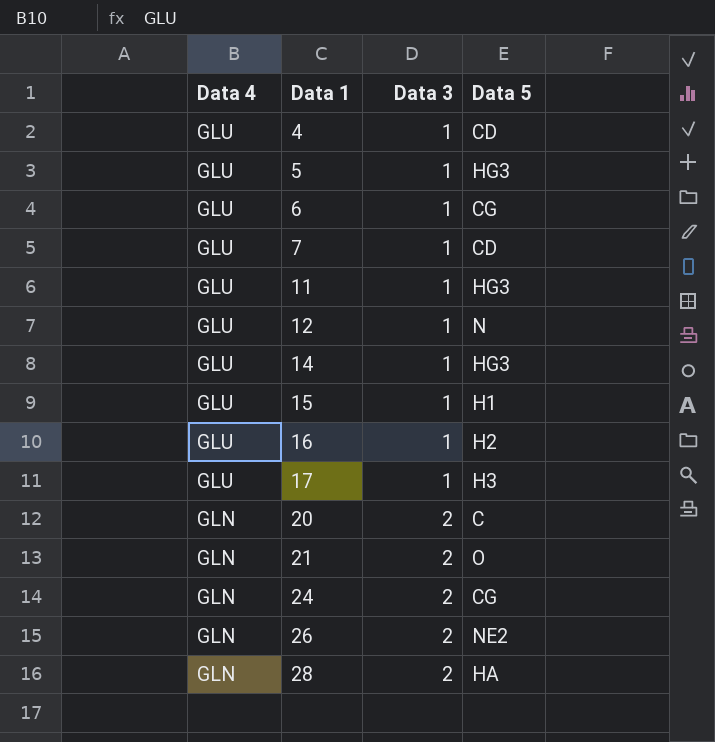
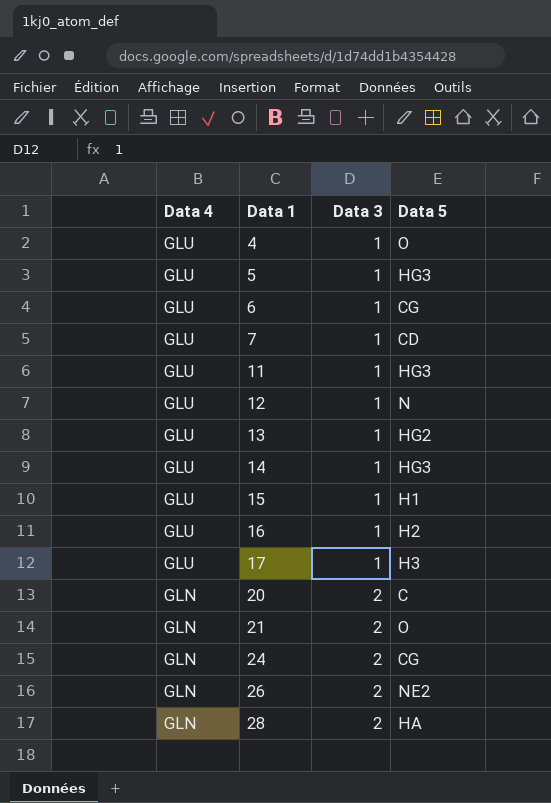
4 | Data 5: CD -> O
row 13: none -> GLU | 1 | HG2

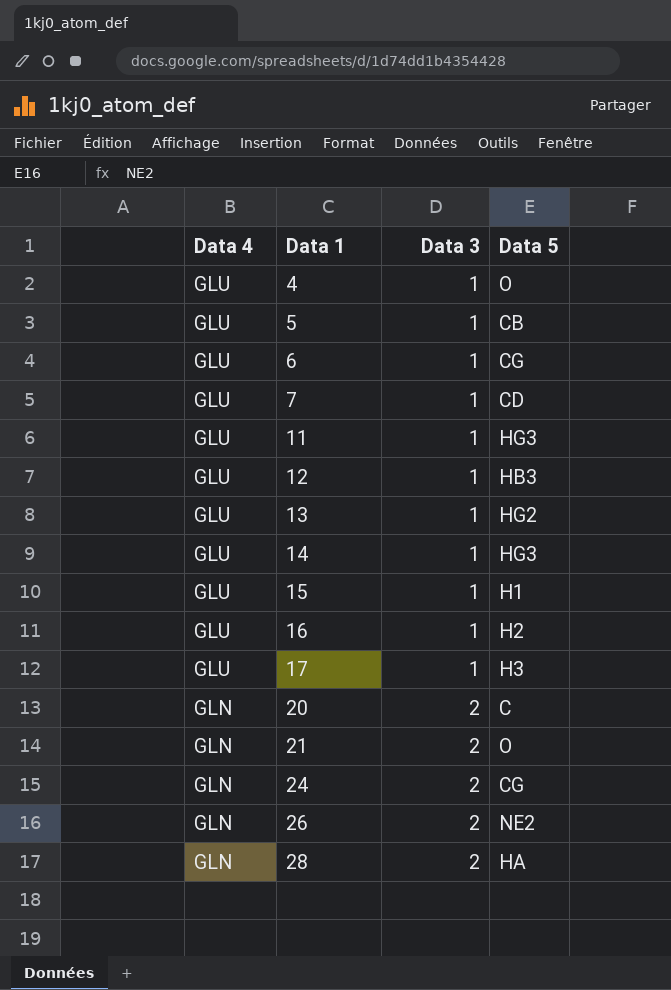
5 | Data 5: HG3 -> CB
12 | Data 5: N -> HB3

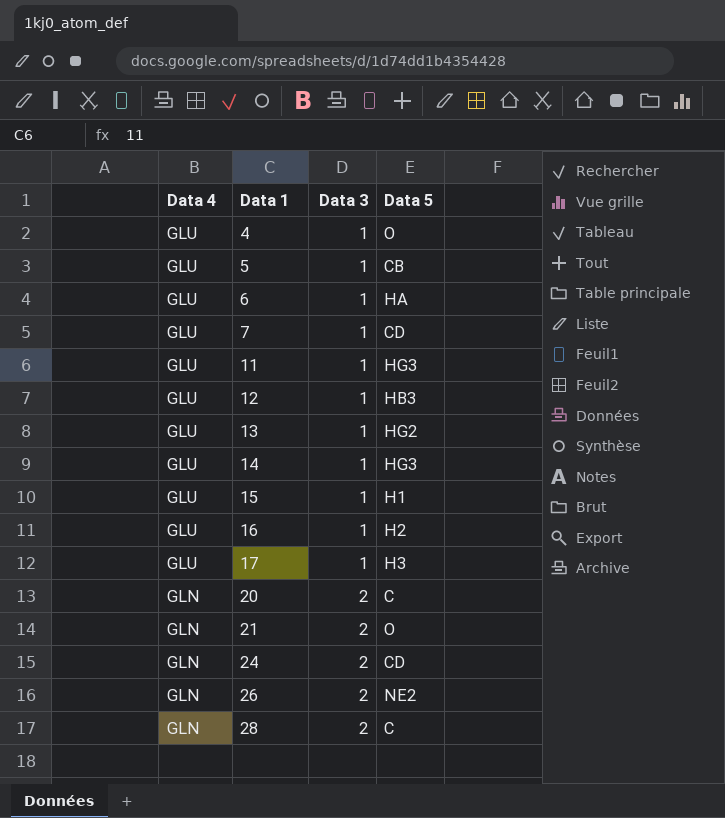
6 | Data 5: CG -> HA
24 | Data 5: CG -> CD
28 | Data 5: HA -> C

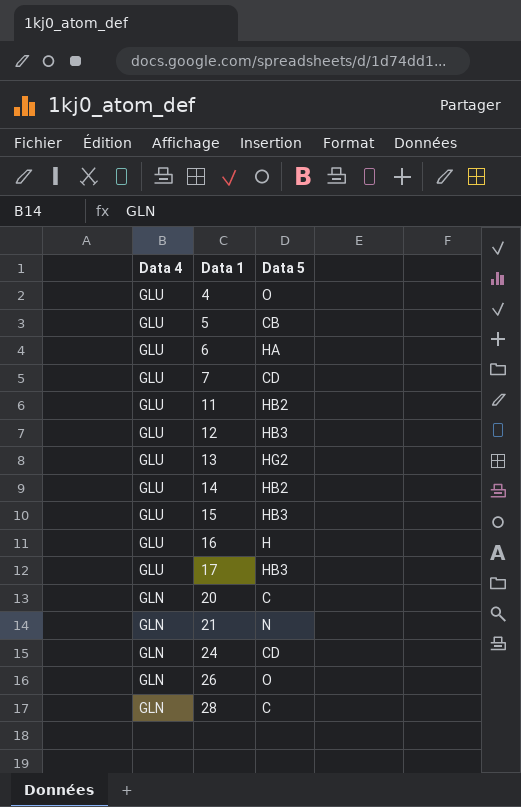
column Data 3 | position: 3 -> none
11 | Data 5: HG3 -> HB2
14 | Data 5: HG3 -> HB2
15 | Data 5: H1 -> HB3
16 | Data 5: H2 -> H
17 | Data 5: H3 -> HB3
21 | Data 5: O -> N
26 | Data 5: NE2 -> O

